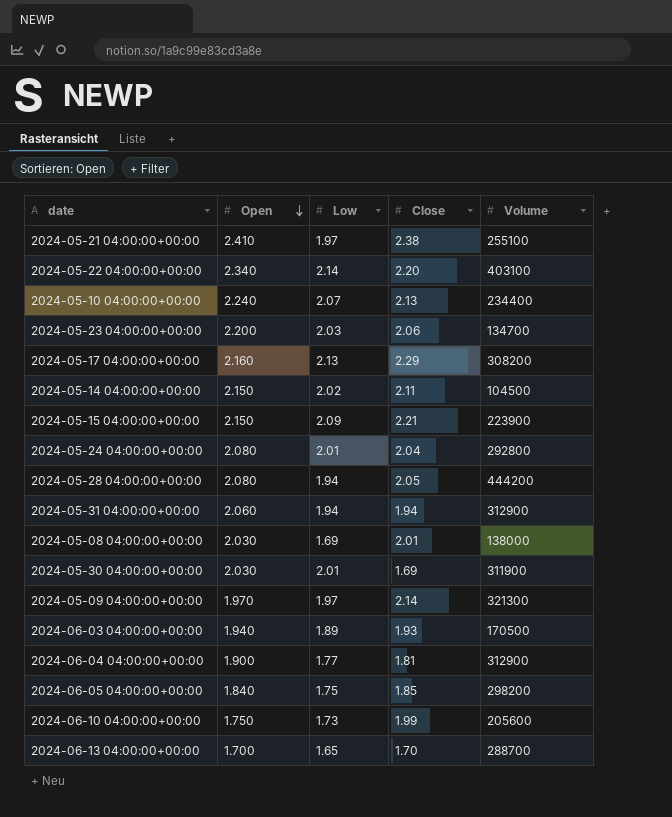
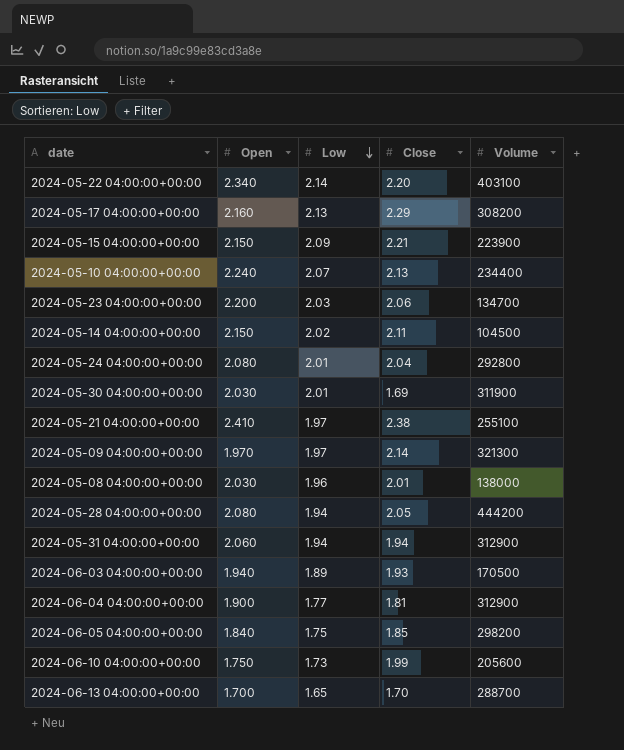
row order: Open descending -> Low descending
2024-05-08 04:00:00+00:00 | Low: 1.69 -> 1.96

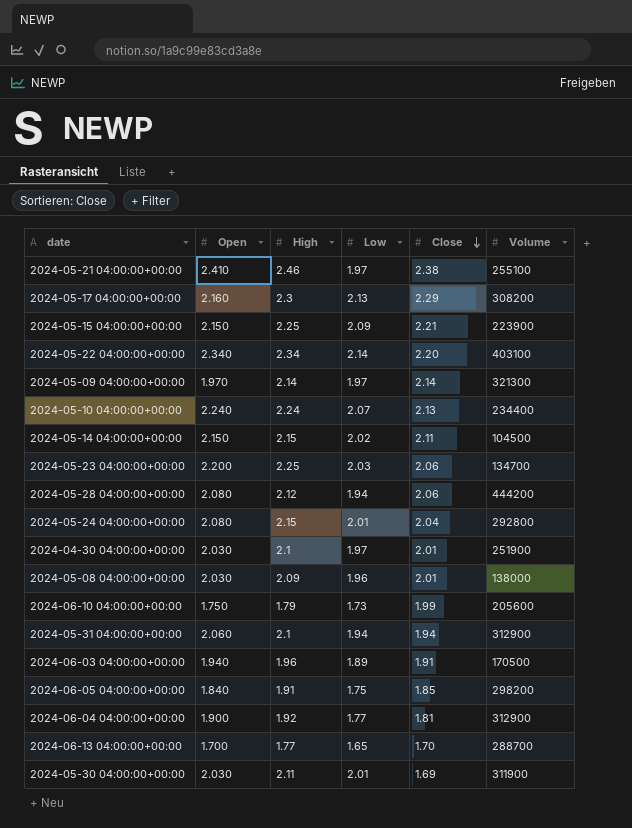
row order: Low descending -> Close descending
column High | position: none -> 3
2024-05-28 04:00:00+00:00 | Close: 2.05 -> 2.06
row 2024-04-30 04:00:00+00:00: none -> 2.030 | 2.1 | 1.97 | 2.01 | 251900
2024-06-03 04:00:00+00:00 | Close: 1.93 -> 1.91

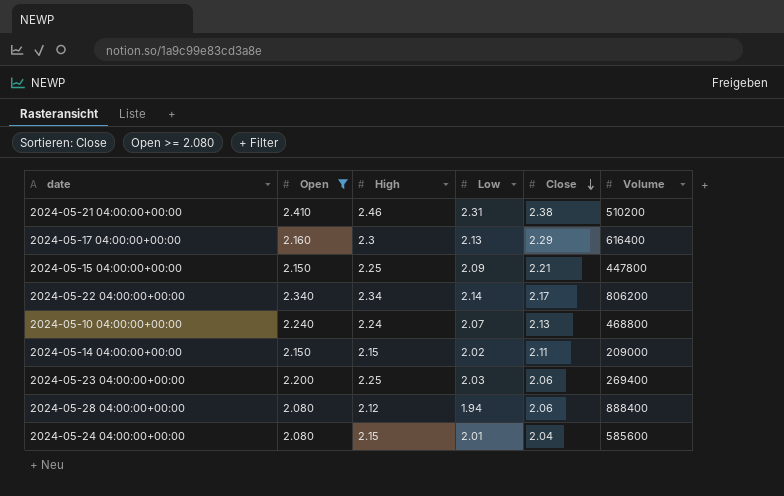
filter: none -> Open >= 2.080
2024-05-21 04:00:00+00:00 | Low: 1.97 -> 2.31
2024-05-21 04:00:00+00:00 | Volume: 255100 -> 510200
2024-05-17 04:00:00+00:00 | Volume: 308200 -> 616400
2024-05-15 04:00:00+00:00 | Volume: 223900 -> 447800
2024-05-22 04:00:00+00:00 | Close: 2.20 -> 2.17
2024-05-22 04:00:00+00:00 | Volume: 403100 -> 806200
2024-05-10 04:00:00+00:00 | Volume: 234400 -> 468800
2024-05-14 04:00:00+00:00 | Volume: 104500 -> 209000
2024-05-23 04:00:00+00:00 | Volume: 134700 -> 269400
2024-05-28 04:00:00+00:00 | Volume: 444200 -> 888400
2024-05-24 04:00:00+00:00 | Volume: 292800 -> 585600

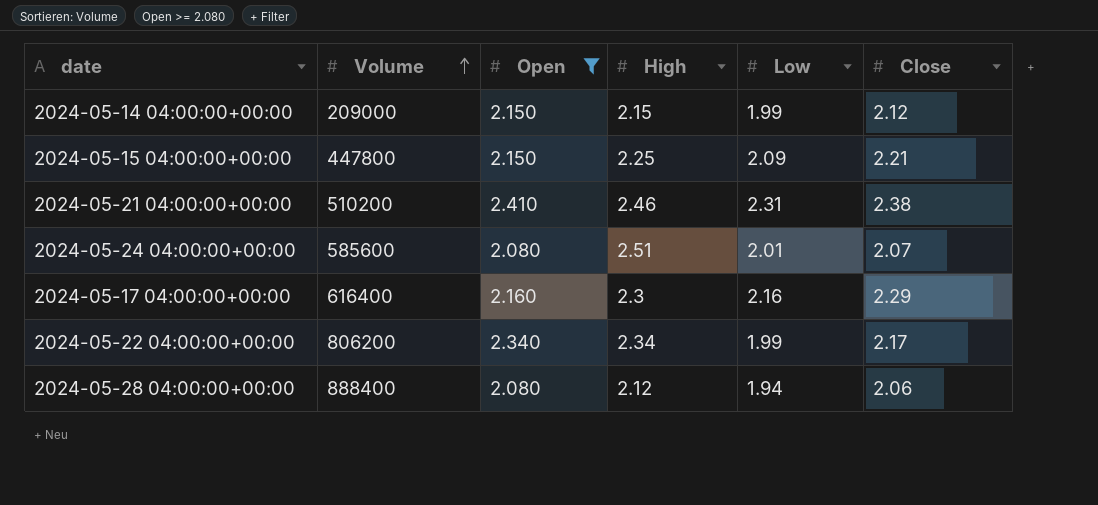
row order: Close descending -> Volume ascending
column Volume | position: 6 -> 2
row 2024-05-10 04:00:00+00:00: 2.240 | 2.24 | 2.07 | 2.13 | 468800 -> none
row 2024-05-23 04:00:00+00:00: 2.200 | 2.25 | 2.03 | 2.06 | 269400 -> none
2024-05-14 04:00:00+00:00 | Low: 2.02 -> 1.99
2024-05-14 04:00:00+00:00 | Close: 2.11 -> 2.12
2024-05-24 04:00:00+00:00 | High: 2.15 -> 2.51
2024-05-24 04:00:00+00:00 | Close: 2.04 -> 2.07
2024-05-17 04:00:00+00:00 | Low: 2.13 -> 2.16
2024-05-22 04:00:00+00:00 | Low: 2.14 -> 1.99

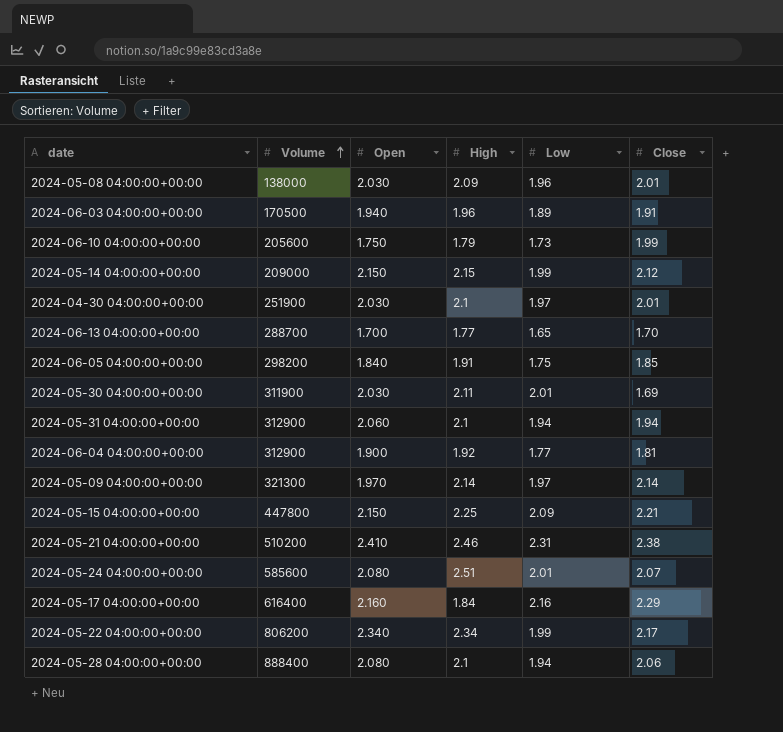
filter: Open >= 2.080 -> none
2024-05-17 04:00:00+00:00 | High: 2.3 -> 1.84
2024-05-28 04:00:00+00:00 | High: 2.12 -> 2.1

